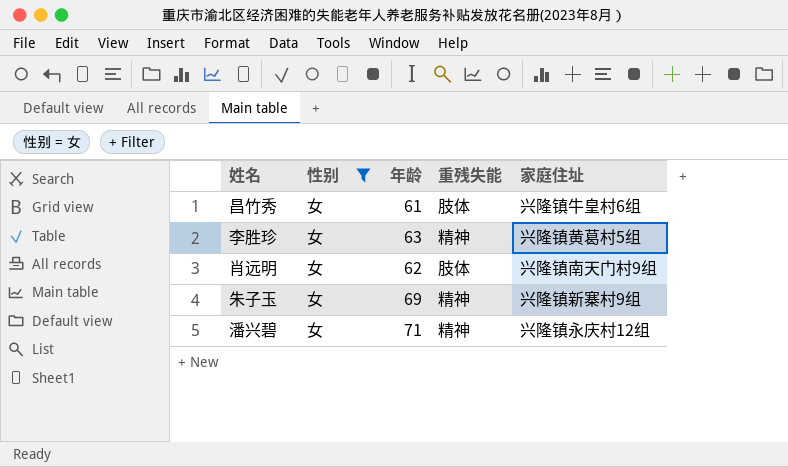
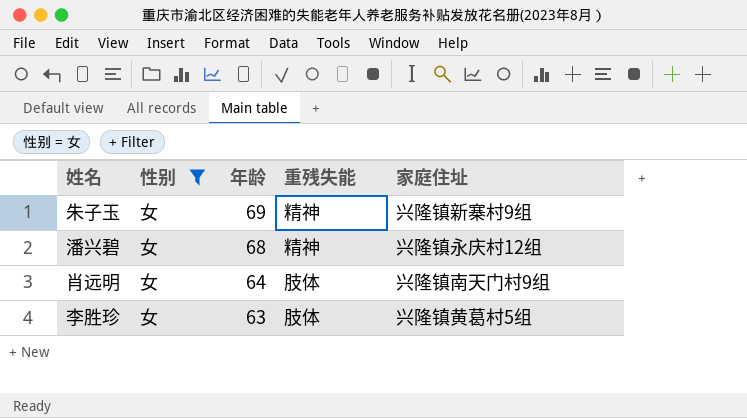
row order: none -> 年龄 descending
row 昌竹秀: 女 | 61 | 肢体 | 兴隆镇牛皇村6组 -> none
潘兴碧 | 年龄: 71 -> 68
肖远明 | 年龄: 62 -> 64
李胜珍 | 重残失能: 精神 -> 肢体

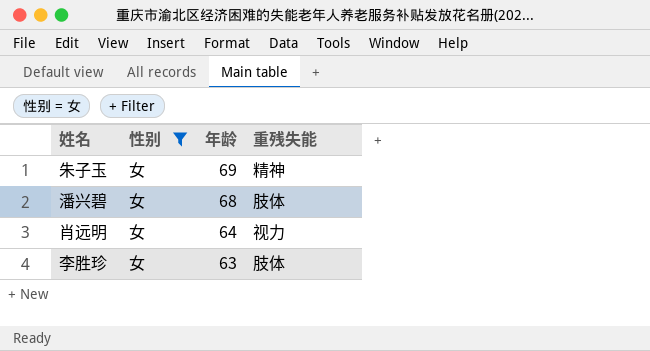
column 家庭住址 | position: 5 -> none
潘兴碧 | 重残失能: 精神 -> 肢体
肖远明 | 重残失能: 肢体 -> 视力

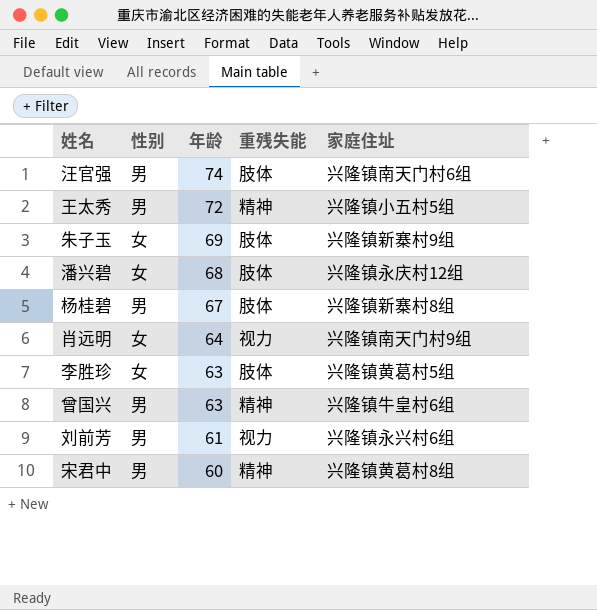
filter: 性别 = 女 -> none
column 家庭住址 | position: none -> 5
朱子玉 | 重残失能: 精神 -> 肢体

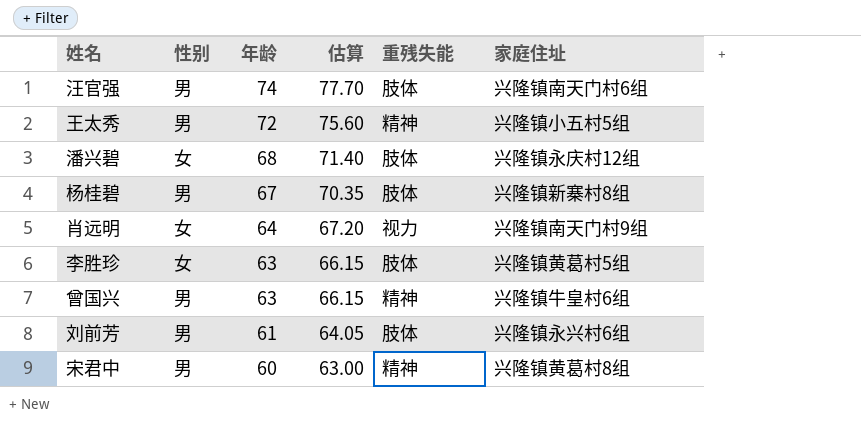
column 估算 | formula: none -> [年龄] * 1.05
row 朱子玉: 女 | 69 | 肢体 | 兴隆镇新寨村9组 -> none
刘前芳 | 重残失能: 视力 -> 肢体

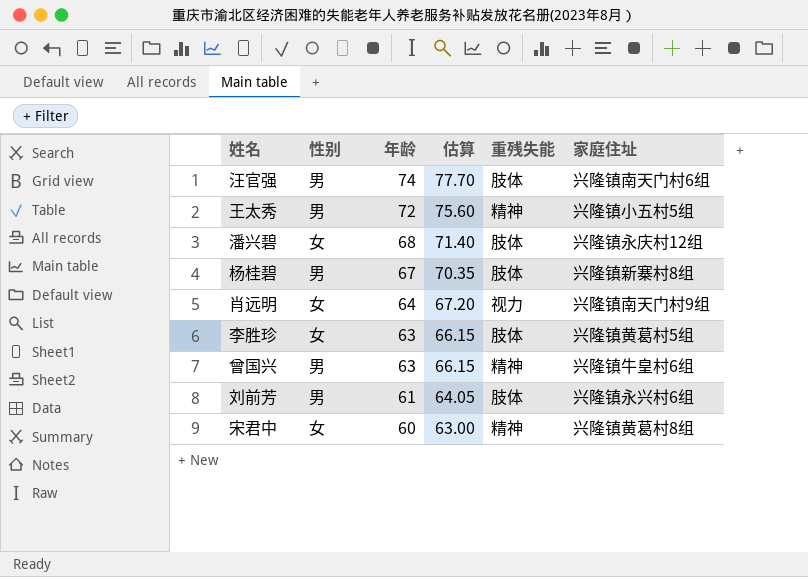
宋君中 | 性别: 男 -> 女

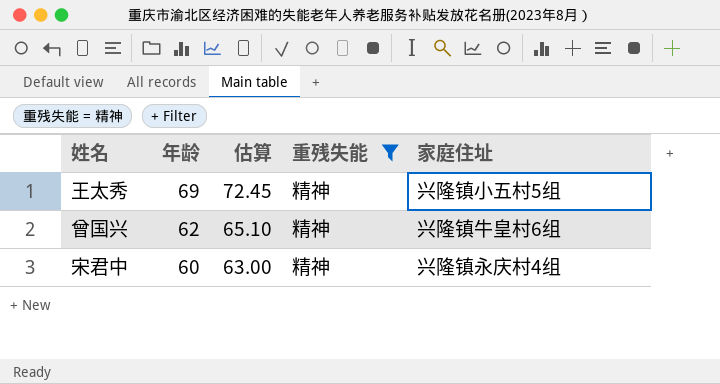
filter: none -> 重残失能 = 精神
column 性别 | position: 2 -> none
王太秀 | 年龄: 72 -> 69
王太秀 | 估算: 75.60 -> 72.45
曾国兴 | 年龄: 63 -> 62
曾国兴 | 估算: 66.15 -> 65.10
宋君中 | 家庭住址: 兴隆镇黄葛村8组 -> 兴隆镇永庆村4组

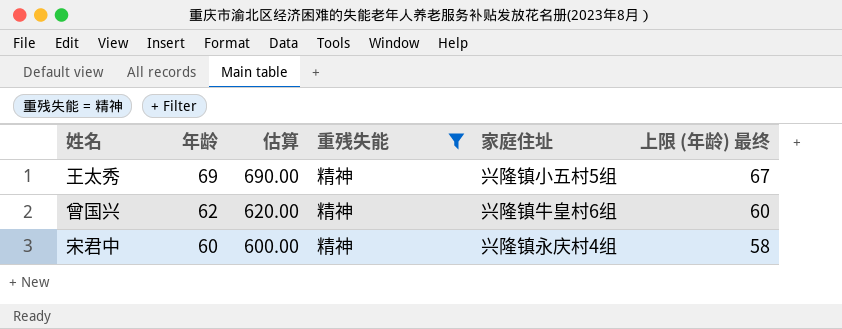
column 估算 | formula: [年龄] * 1.05 -> [年龄] * 10
column 上限 (年龄) 最终 | formula: none -> [年龄] - 2

